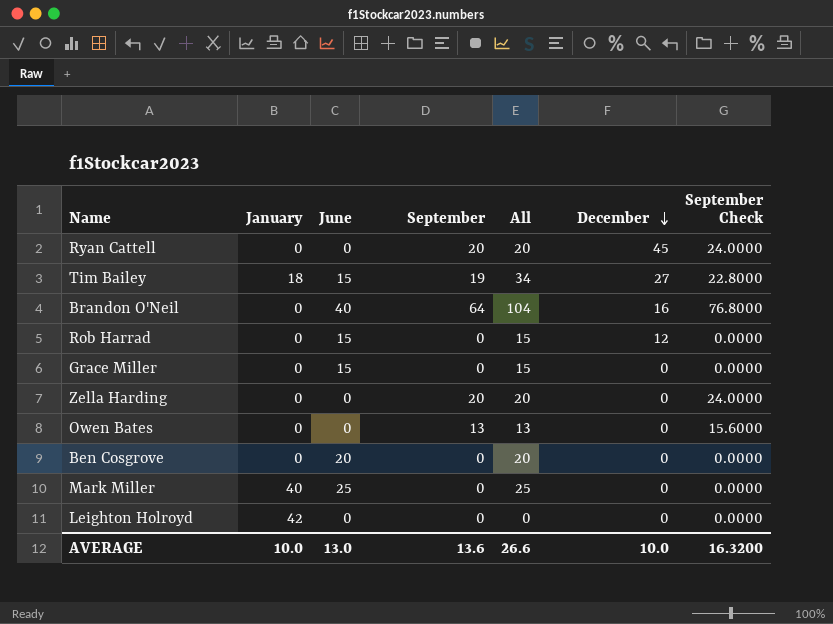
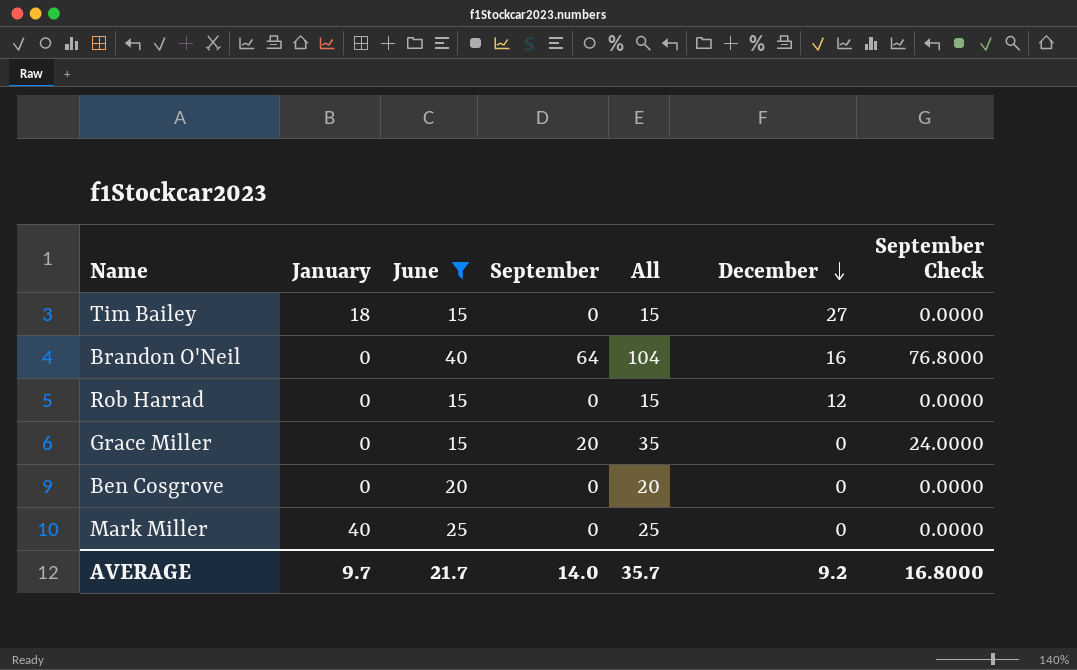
filter: none -> June != 0
Tim Bailey | September: 19 -> 0
Tim Bailey | All: 34 -> 15
Tim Bailey | September Check: 22.8000 -> 0.0000
Grace Miller | September: 0 -> 20
Grace Miller | All: 15 -> 35
Grace Miller | September Check: 0.0000 -> 24.0000
AVERAGE | January: 10.0 -> 9.7
AVERAGE | June: 13.0 -> 21.7
AVERAGE | September: 13.6 -> 14.0
AVERAGE | All: 26.6 -> 35.7
AVERAGE | December: 10.0 -> 9.2
AVERAGE | September Check: 16.3200 -> 16.8000

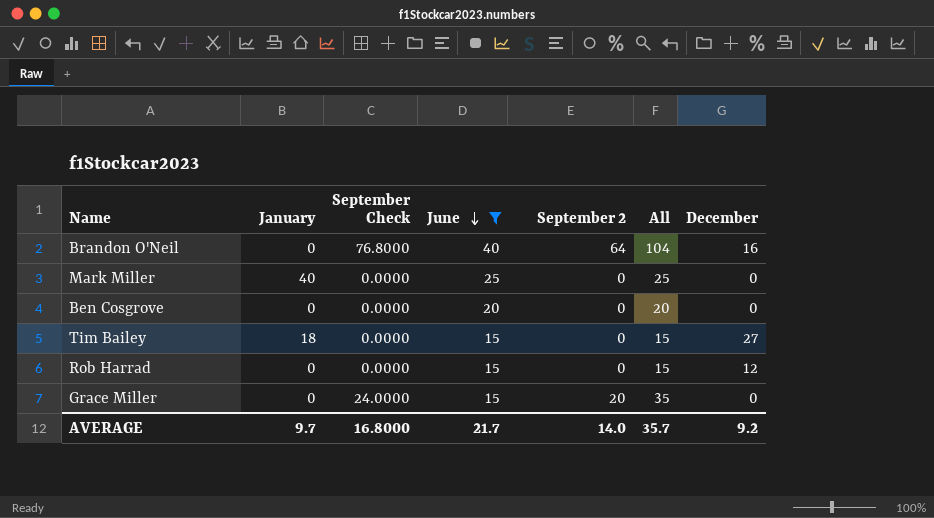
row order: December descending -> June descending
column September Check | position: 7 -> 3
column name: September -> September 2

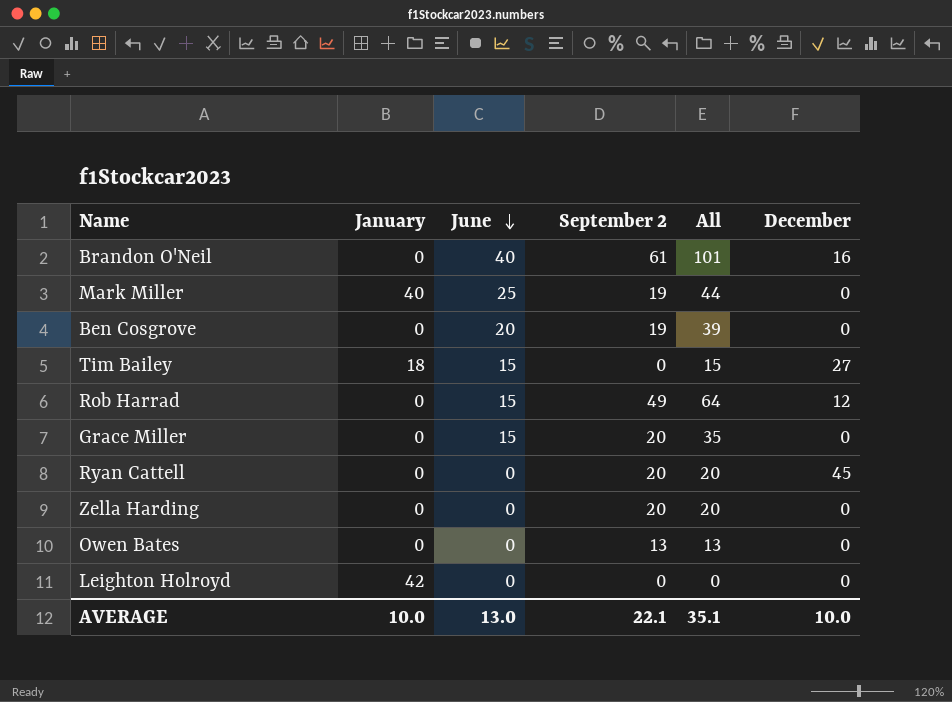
filter: June != 0 -> none
column September Check | formula: [September 2] * 1.2 -> none
Brandon O'Neil | September 2: 64 -> 61
Brandon O'Neil | All: 104 -> 101
Mark Miller | September 2: 0 -> 19
Mark Miller | All: 25 -> 44
Ben Cosgrove | September 2: 0 -> 19
Ben Cosgrove | All: 20 -> 39
Rob Harrad | September 2: 0 -> 49
Rob Harrad | All: 15 -> 64
AVERAGE | January: 9.7 -> 10.0
AVERAGE | June: 21.7 -> 13.0
AVERAGE | September 2: 14.0 -> 22.1
AVERAGE | All: 35.7 -> 35.1
AVERAGE | December: 9.2 -> 10.0

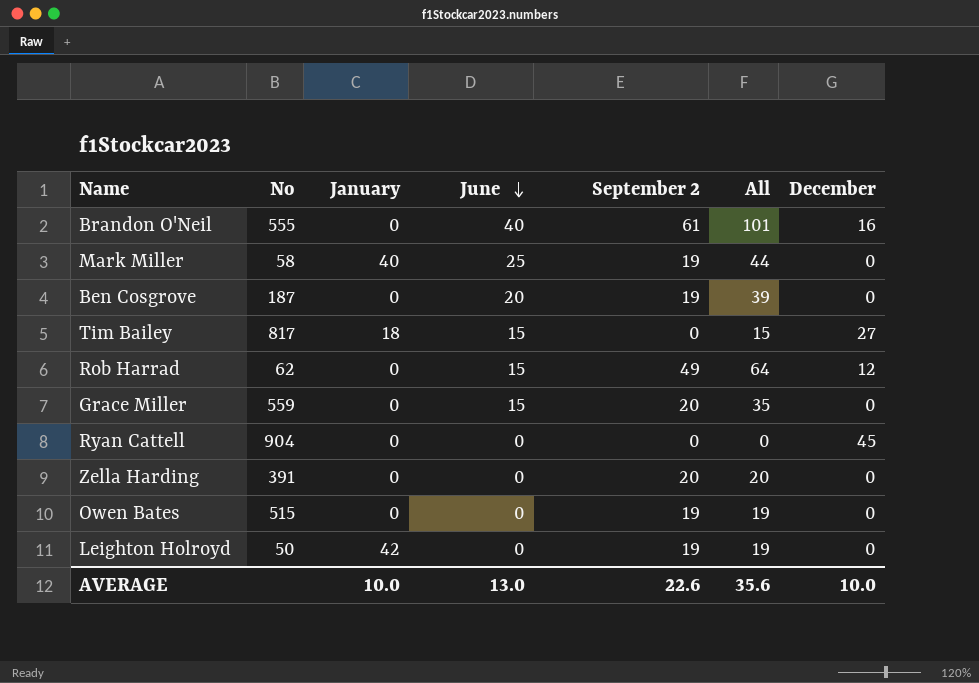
column No | position: none -> 2
Ryan Cattell | September 2: 20 -> 0
Ryan Cattell | All: 20 -> 0
Owen Bates | September 2: 13 -> 19
Owen Bates | All: 13 -> 19
Leighton Holroyd | September 2: 0 -> 19
Leighton Holroyd | All: 0 -> 19
AVERAGE | September 2: 22.1 -> 22.6
AVERAGE | All: 35.1 -> 35.6

